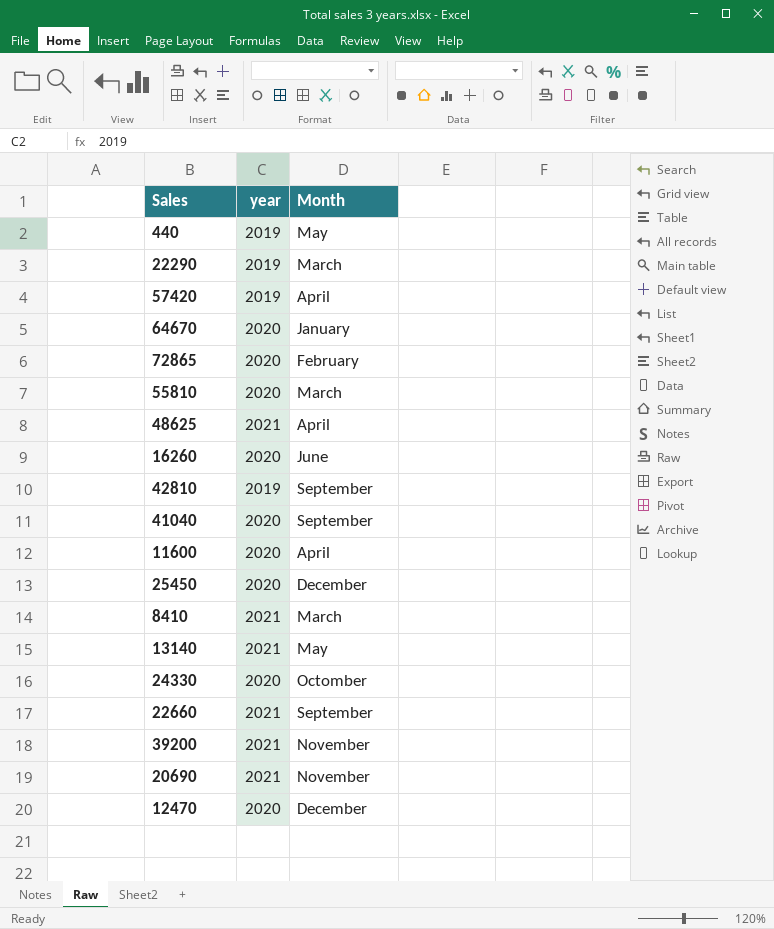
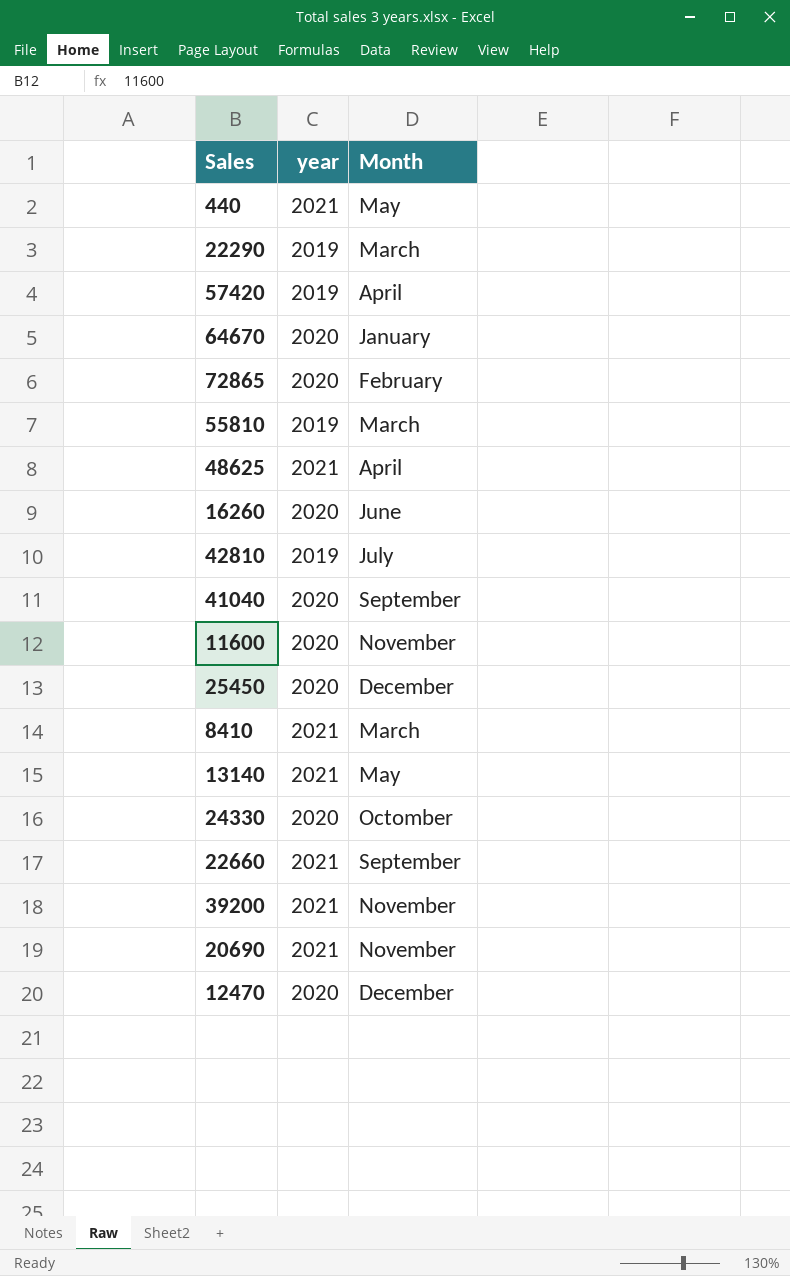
440 | year: 2019 -> 2021
55810 | year: 2020 -> 2019
42810 | Month: September -> July
11600 | Month: April -> November

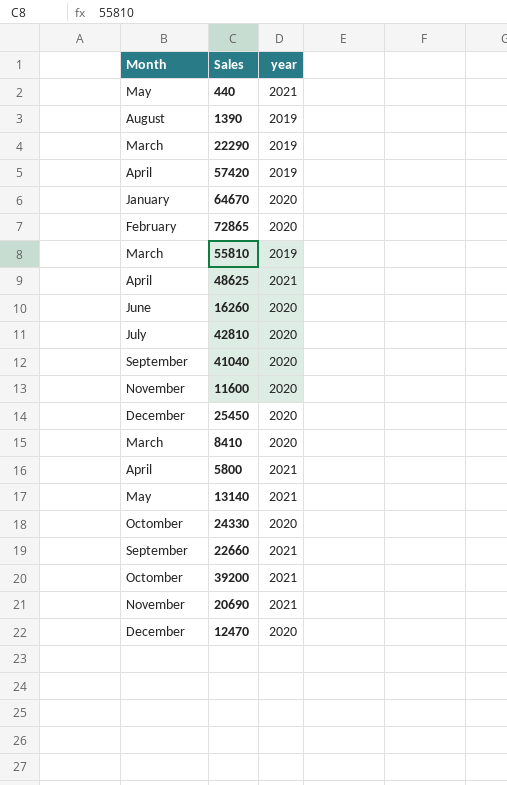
column Month | position: 3 -> 1
row 1390: none -> August | 2019
42810 | year: 2019 -> 2020
8410 | year: 2021 -> 2020
row 5800: none -> April | 2021
39200 | Month: November -> Octomber

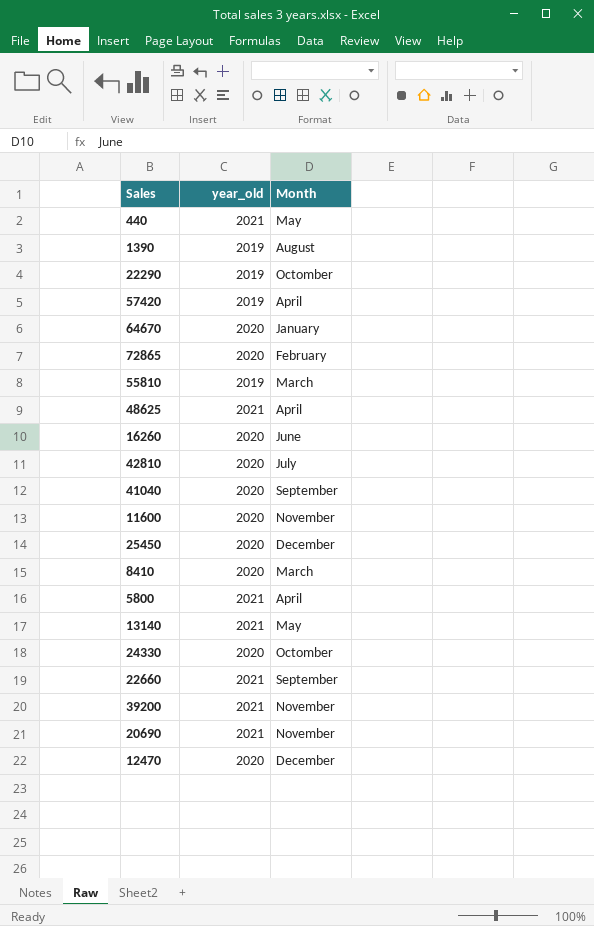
column name: year -> year_old
column Month | position: 1 -> 3
22290 | Month: March -> Octomber
39200 | Month: Octomber -> November

